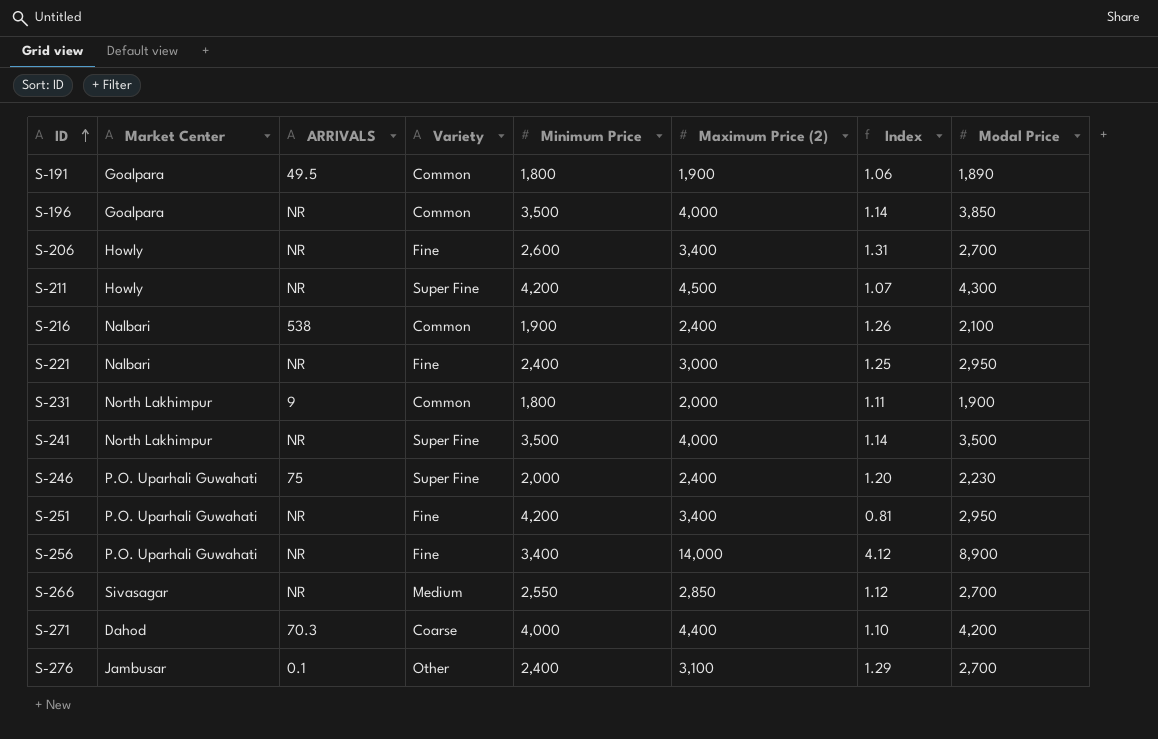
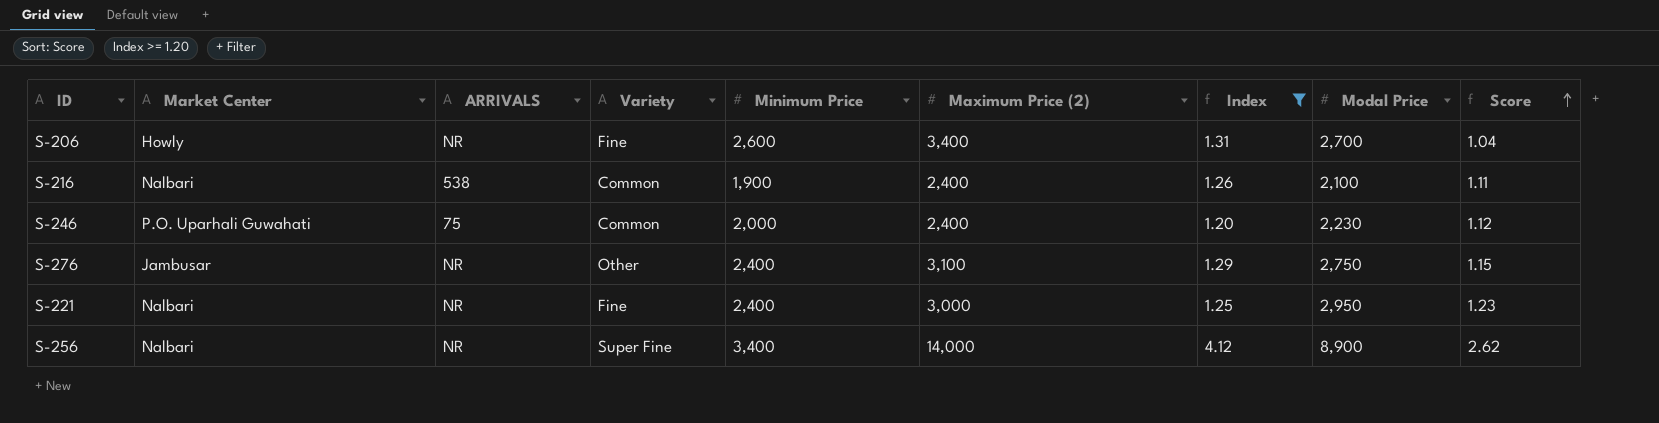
filter: none -> Index >= 1.20
row order: ID ascending -> Score ascending
column Score | formula: none -> [Modal Price] / [Minimum Price]
S-246 | Variety: Super Fine -> Common
S-276 | ARRIVALS: 0.1 -> NR
S-276 | Modal Price: 2,700 -> 2,750
S-256 | Market Center: P.O. Uparhali Guwahati -> Nalbari
S-256 | Variety: Fine -> Super Fine

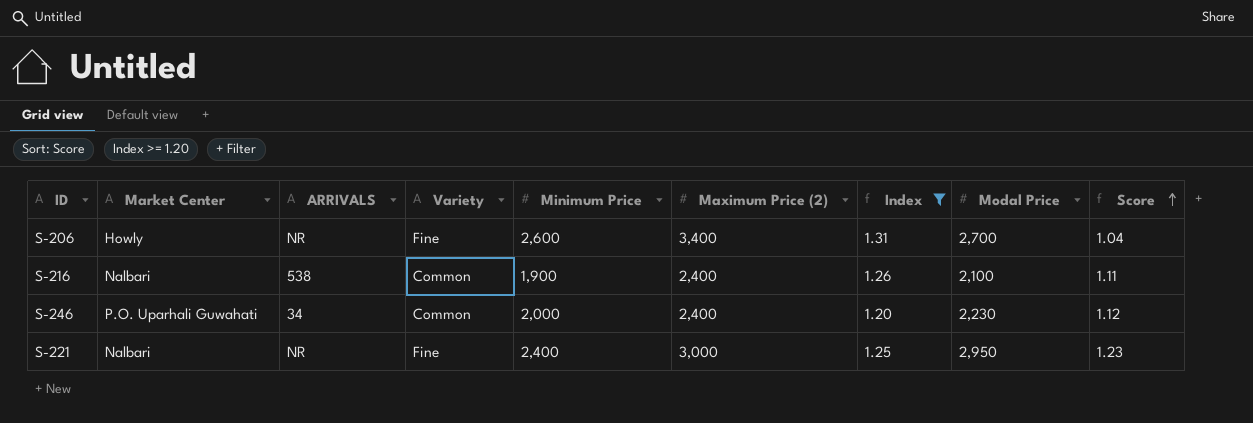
row S-276: Jambusar | NR | Other | 2,400 | 3,100 | 1.29 | 2,750 | 1.15 -> none
row S-256: Nalbari | NR | Super Fine | 3,400 | 14,000 | 4.12 | 8,900 | 2.62 -> none
S-246 | ARRIVALS: 75 -> 34

